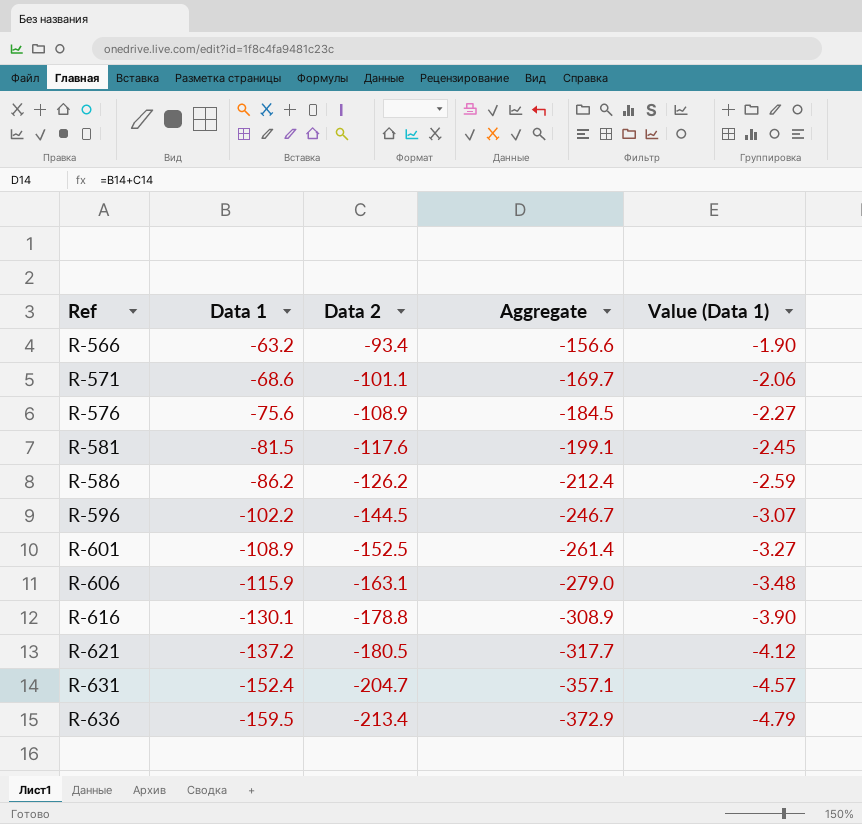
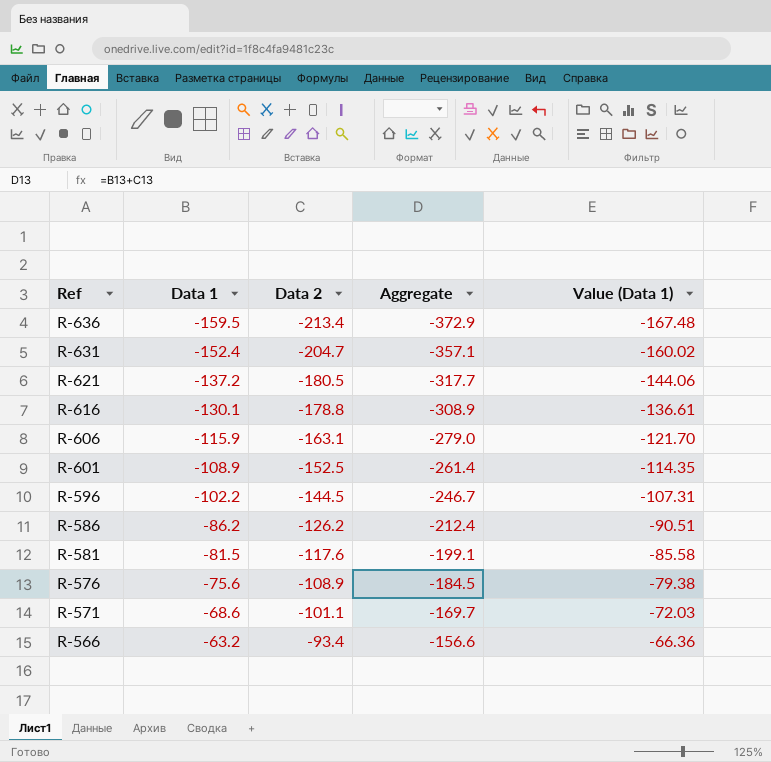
row order: Ref ascending -> Ref descending
column Value (Data 1) | formula: [Data 1] * 0.03 -> [Data 1] * 1.05

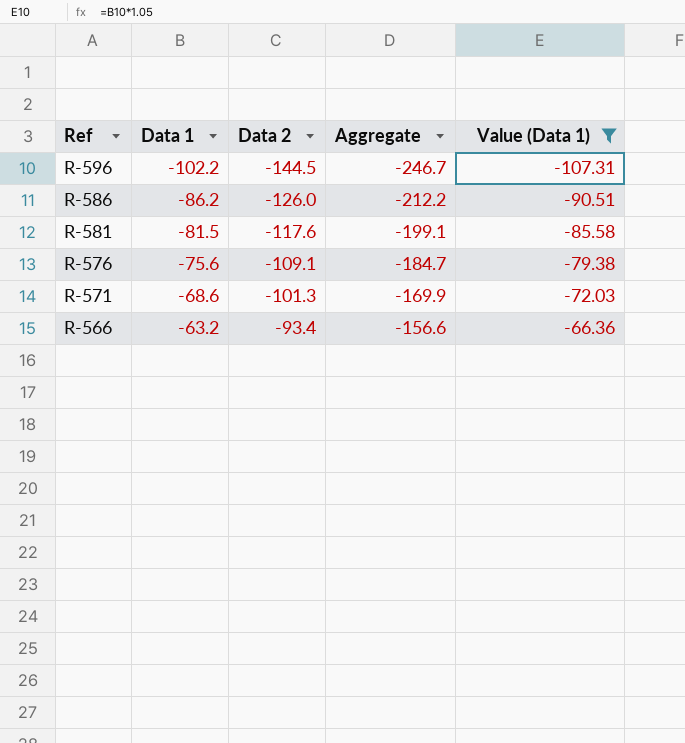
filter: none -> Value (Data 1) >= -107.31
R-586 | Data 2: -126.2 -> -126.0
R-586 | Aggregate: -212.4 -> -212.2
R-576 | Data 2: -108.9 -> -109.1
R-576 | Aggregate: -184.5 -> -184.7
R-571 | Data 2: -101.1 -> -101.3
R-571 | Aggregate: -169.7 -> -169.9

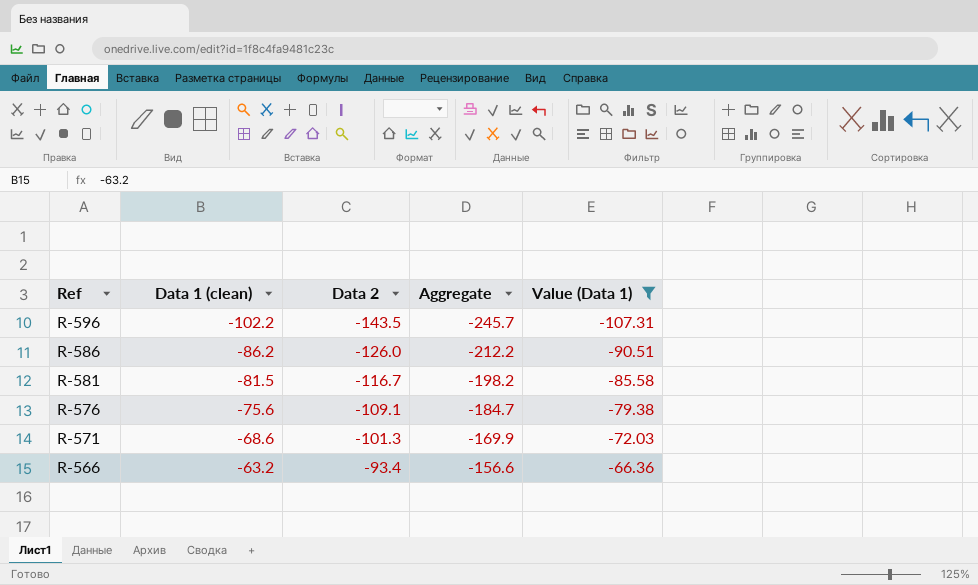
column name: Data 1 -> Data 1 (clean)
R-596 | Data 2: -144.5 -> -143.5
R-596 | Aggregate: -246.7 -> -245.7
R-581 | Data 2: -117.6 -> -116.7
R-581 | Aggregate: -199.1 -> -198.2

